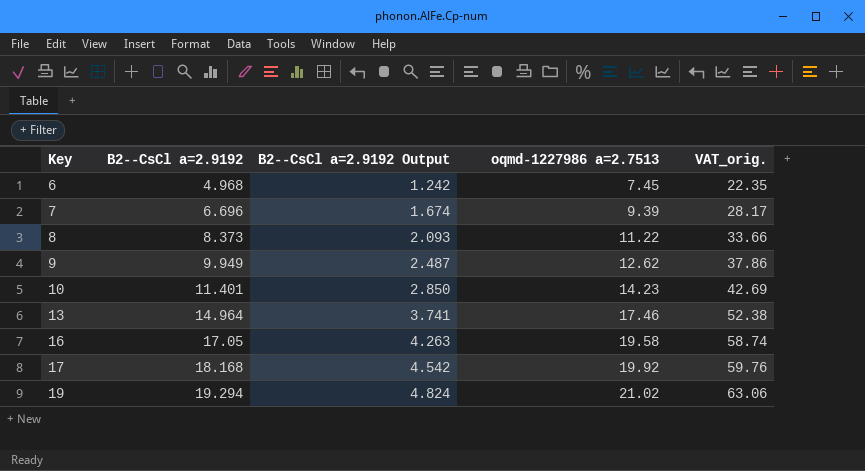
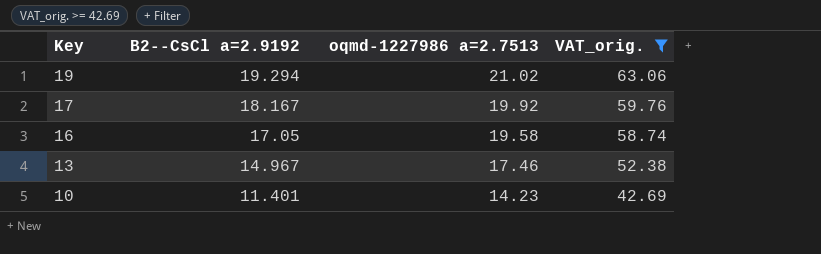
filter: none -> VAT_orig. >= 42.69
row order: Key ascending -> Key descending
column B2--CsCl a=2.9192 Output | formula: [B2--CsCl a=2.9192] * 0.25 -> none
17 | B2--CsCl a=2.9192: 18.168 -> 18.167
13 | B2--CsCl a=2.9192: 14.964 -> 14.967

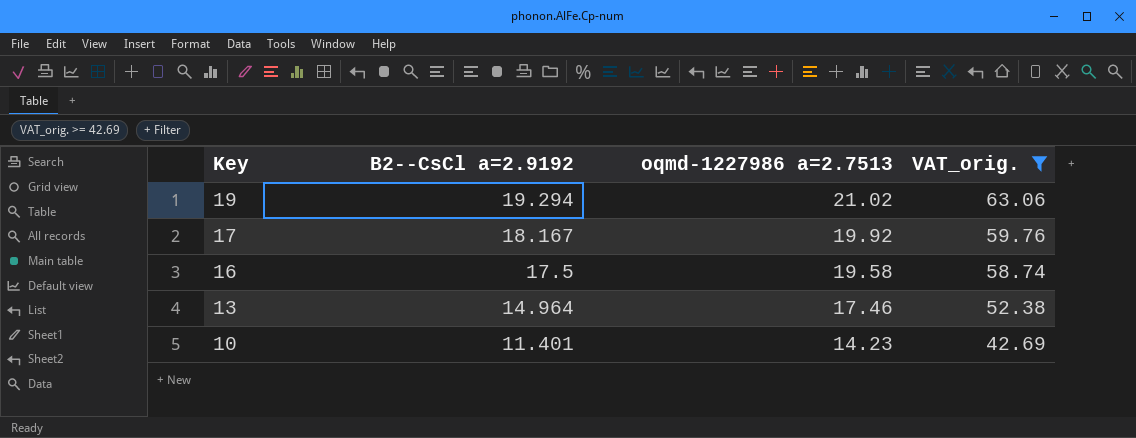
16 | B2--CsCl a=2.9192: 17.05 -> 17.5
13 | B2--CsCl a=2.9192: 14.967 -> 14.964

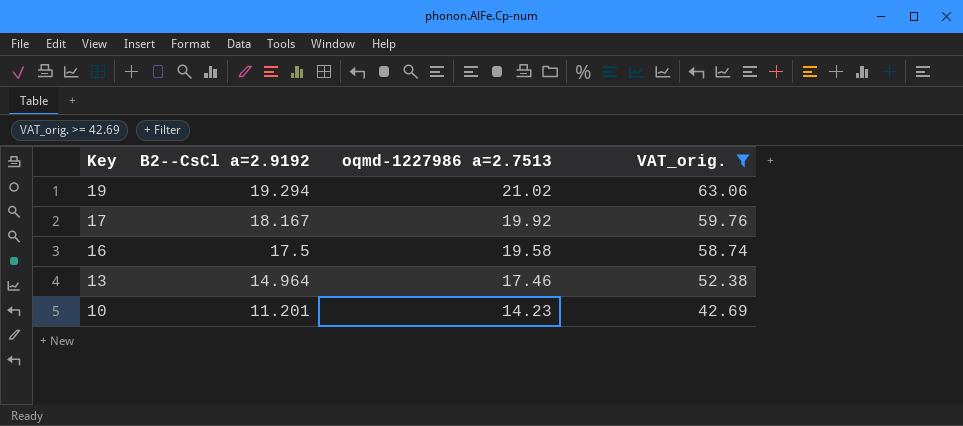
10 | B2--CsCl a=2.9192: 11.401 -> 11.201

